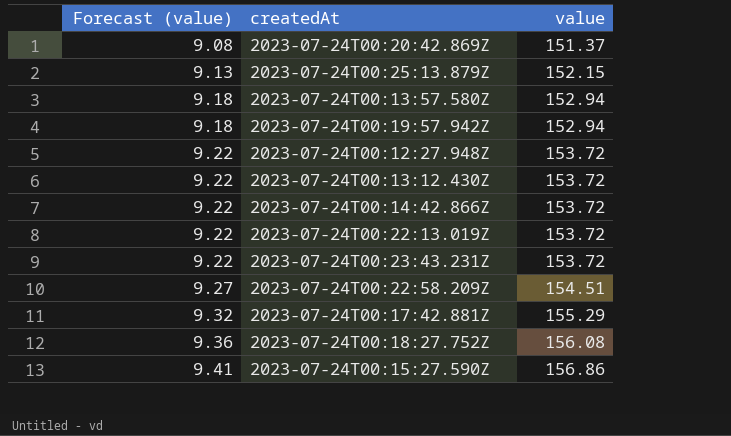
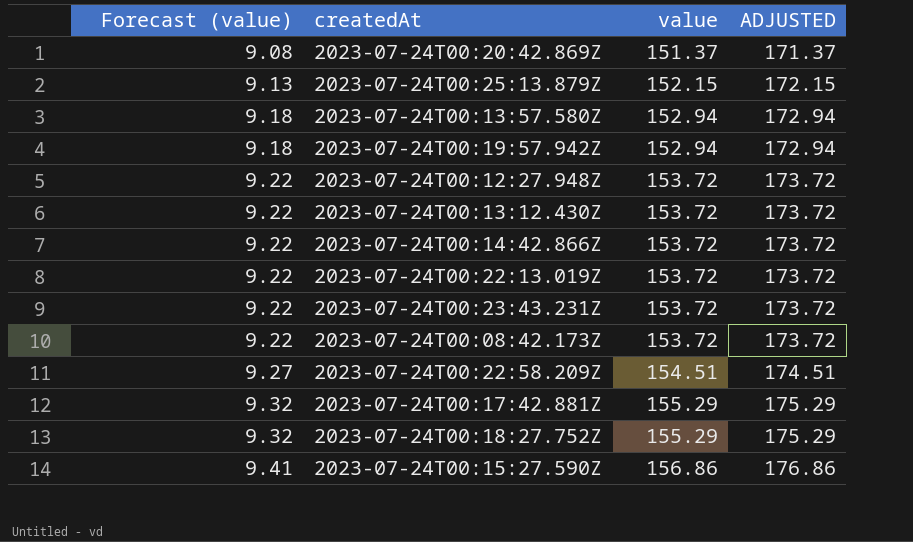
column ADJUSTED | formula: none -> [value] + 20
row 2023-07-24T00:08:42.173Z: none -> 9.22 | 153.72 | 173.72
2023-07-24T00:18:27.752Z | Forecast (value): 9.36 -> 9.32
2023-07-24T00:18:27.752Z | value: 156.08 -> 155.29

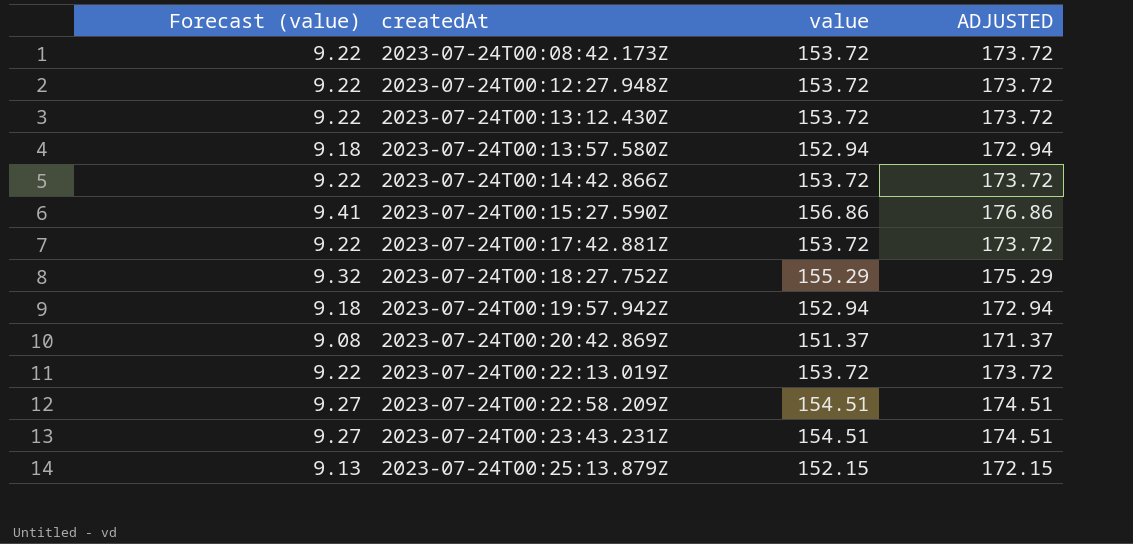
row order: Forecast (value) ascending -> createdAt ascending
2023-07-24T00:17:42.881Z | Forecast (value): 9.32 -> 9.22
2023-07-24T00:17:42.881Z | value: 155.29 -> 153.72
2023-07-24T00:17:42.881Z | ADJUSTED: 175.29 -> 173.72
2023-07-24T00:23:43.231Z | Forecast (value): 9.22 -> 9.27
2023-07-24T00:23:43.231Z | value: 153.72 -> 154.51
2023-07-24T00:23:43.231Z | ADJUSTED: 173.72 -> 174.51

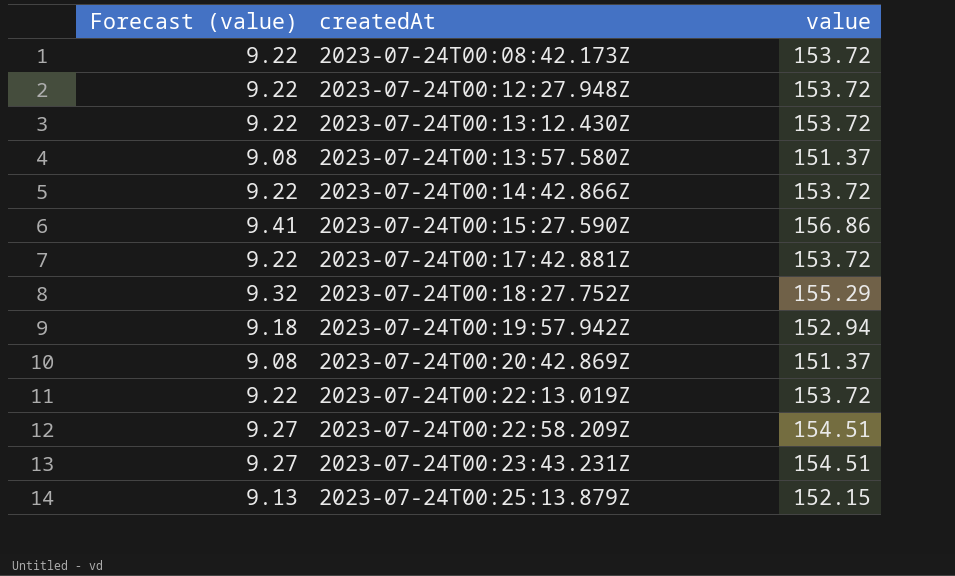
column ADJUSTED | formula: [value] + 20 -> none
2023-07-24T00:13:57.580Z | Forecast (value): 9.18 -> 9.08
2023-07-24T00:13:57.580Z | value: 152.94 -> 151.37

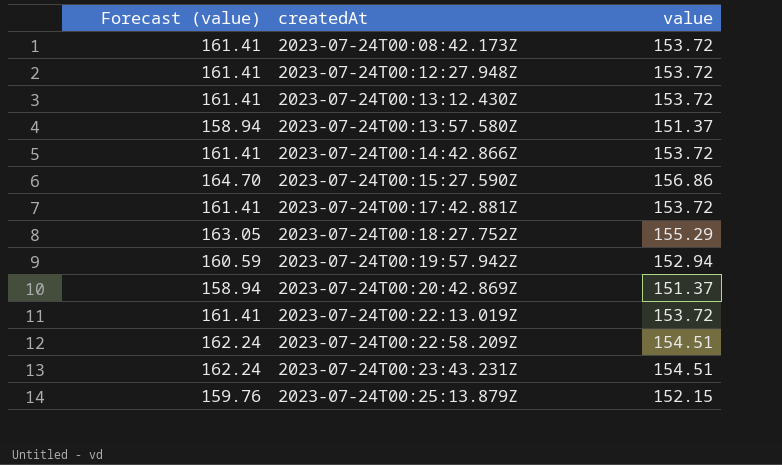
column Forecast (value) | formula: [value] * 0.06 -> [value] * 1.05

